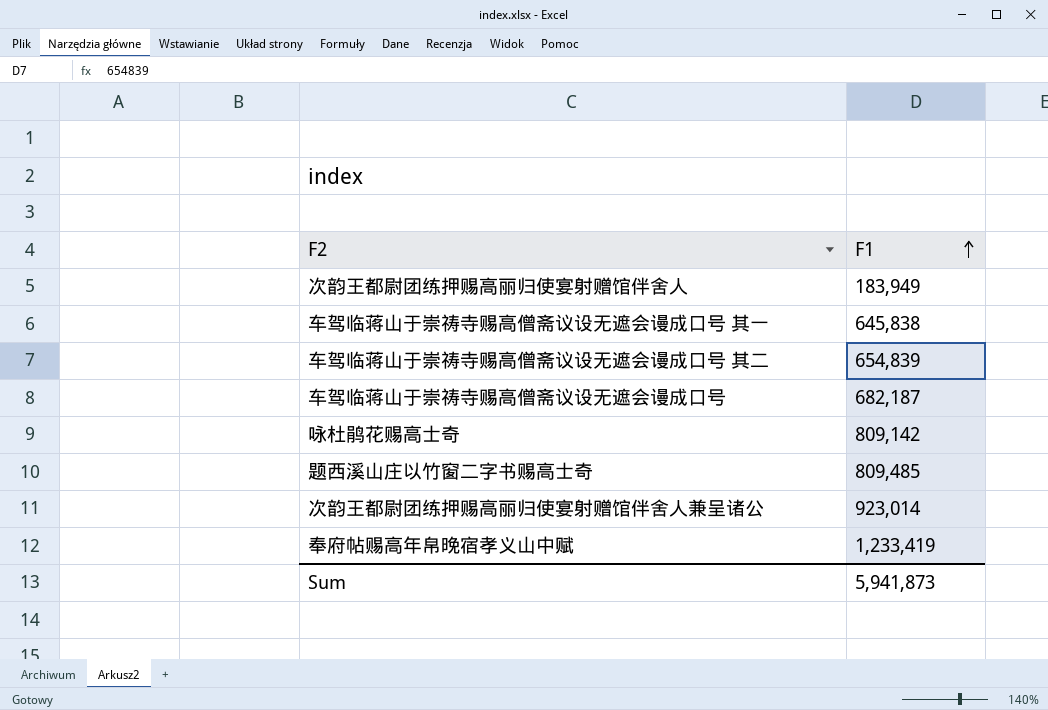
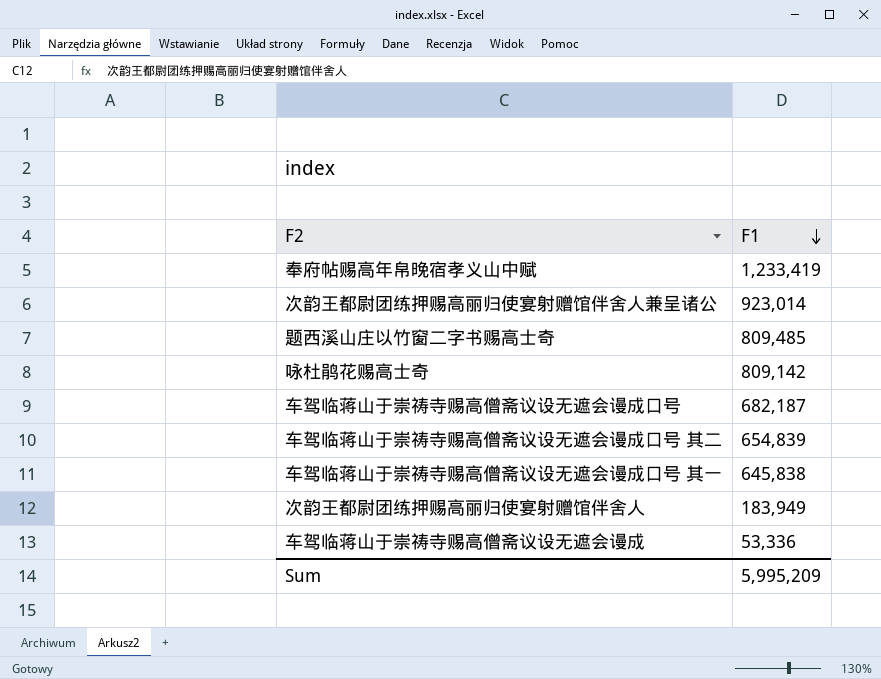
row order: F1 ascending -> F1 descending
row 车驾临蒋山于崇祷寺赐高僧斋议设无遮会谩成: none -> 53,336
Sum | F1: 5,941,873 -> 5,995,209

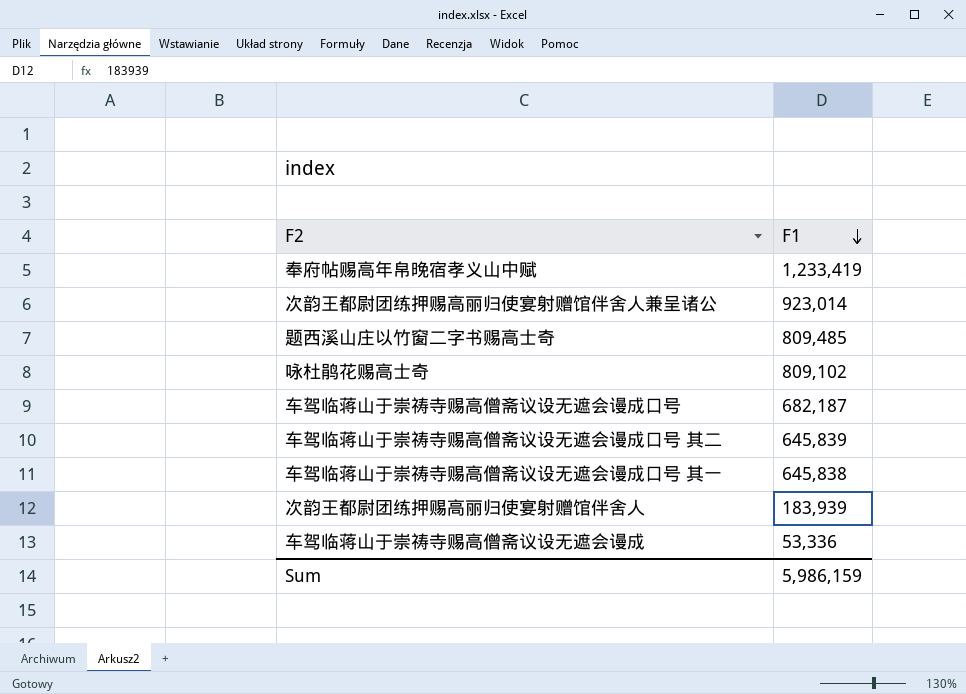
咏杜鹃花赐高士奇 | F1: 809,142 -> 809,102
车驾临蒋山于崇祷寺赐高僧斋议设无遮会谩成口号 其二 | F1: 654,839 -> 645,839
次韵王都尉团练押赐高丽归使宴射赠馆伴舍人 | F1: 183,949 -> 183,939
Sum | F1: 5,995,209 -> 5,986,159

